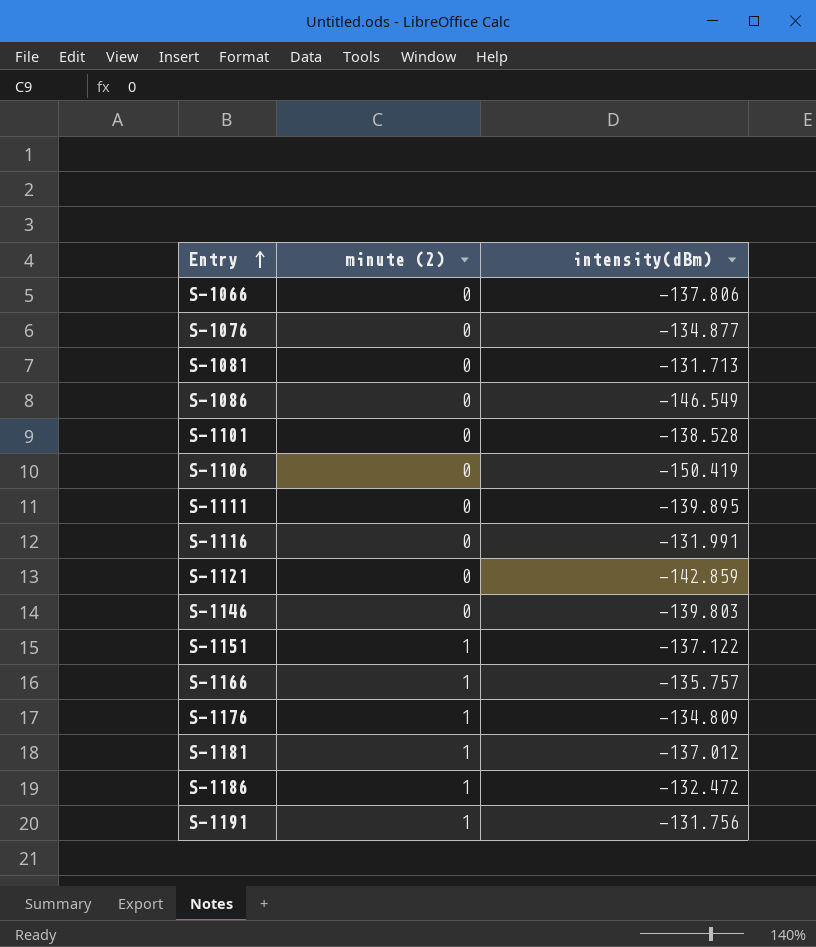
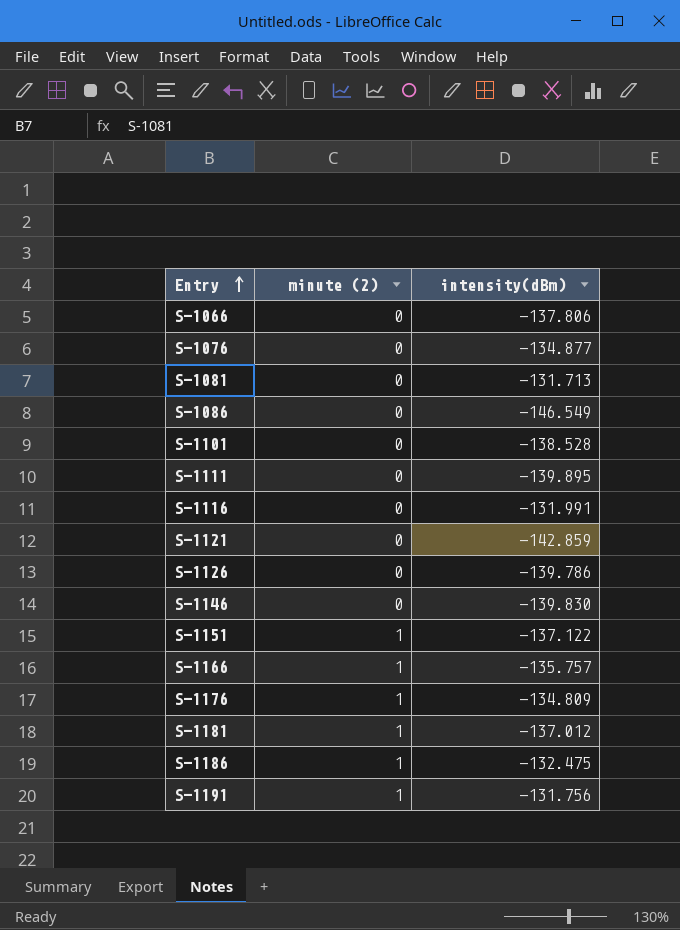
row S-1106: 0 | -150.419 -> none
row S-1126: none -> 0 | -139.786
S-1146 | intensity(dBm): -139.803 -> -139.830
S-1186 | intensity(dBm): -132.472 -> -132.475

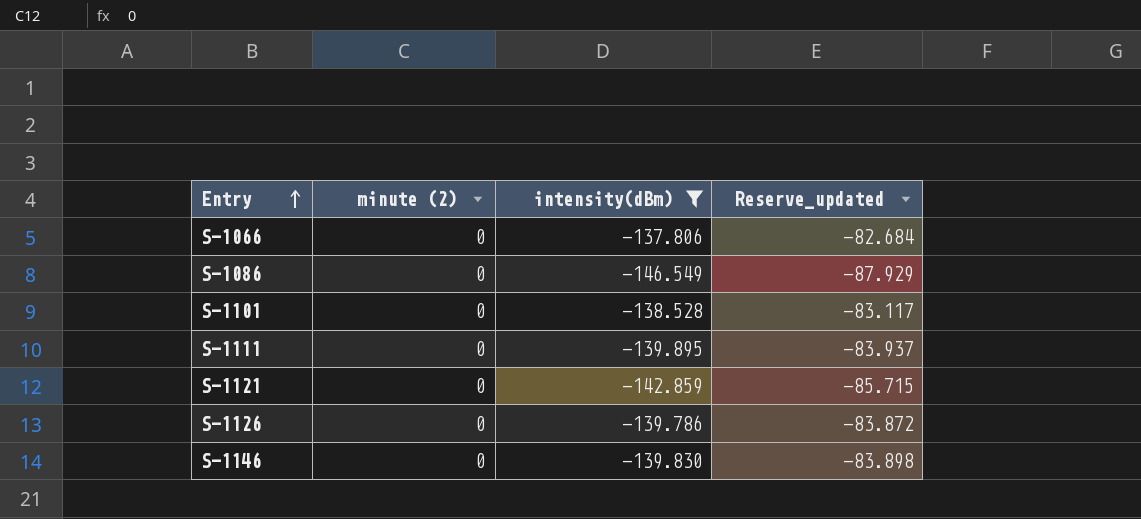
filter: none -> intensity(dBm) <= -137.806
column Reserve_updated | formula: none -> [intensity(dBm)] * 0.6

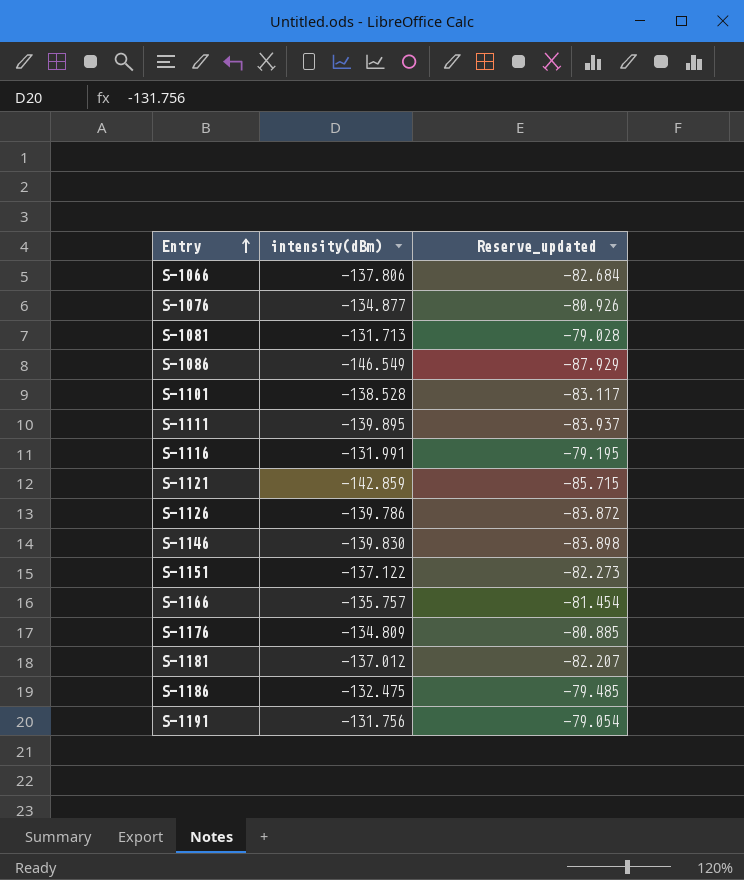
filter: intensity(dBm) <= -137.806 -> none
column minute (2) | position: 2 -> none

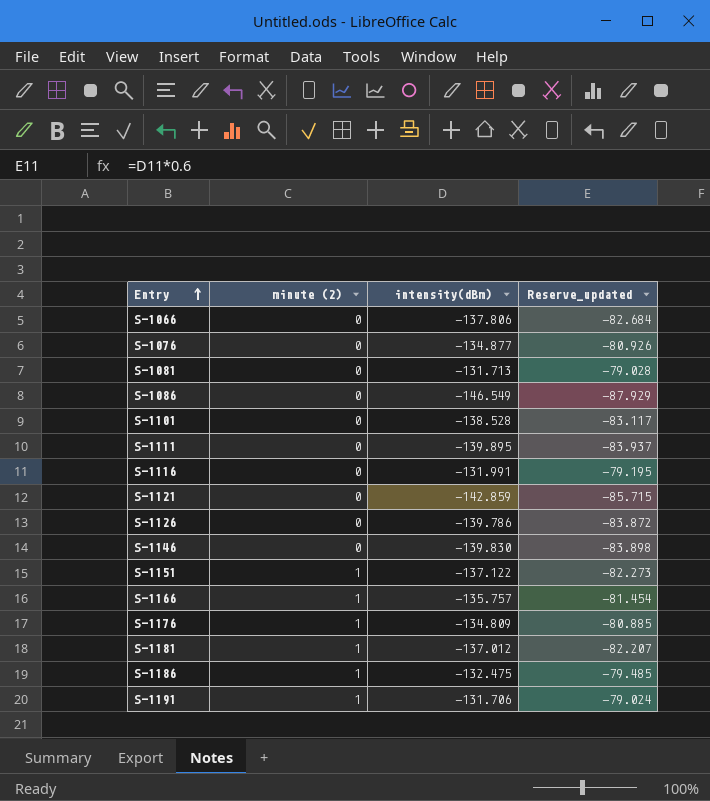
column minute (2) | position: none -> 2
S-1191 | intensity(dBm): -131.756 -> -131.706
S-1191 | Reserve_updated: -79.054 -> -79.024

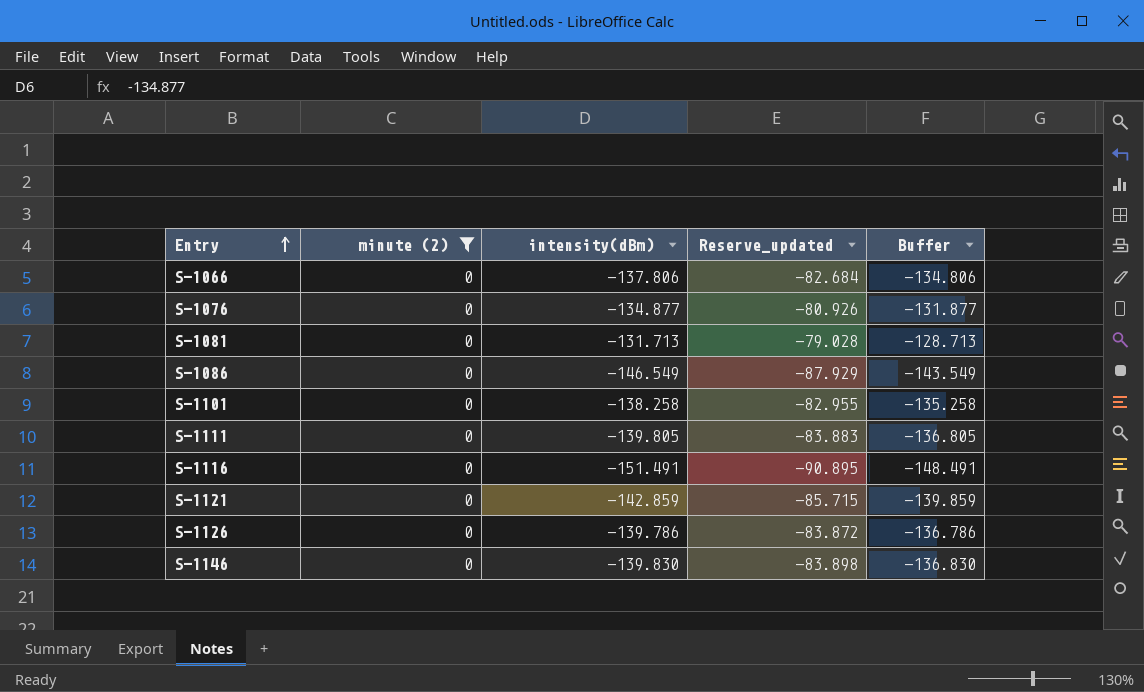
filter: none -> minute (2) = 0
column Buffer | formula: none -> [intensity(dBm)] + 3
S-1101 | intensity(dBm): -138.528 -> -138.258
S-1101 | Reserve_updated: -83.117 -> -82.955
S-1111 | intensity(dBm): -139.895 -> -139.805
S-1111 | Reserve_updated: -83.937 -> -83.883
S-1116 | intensity(dBm): -131.991 -> -151.491
S-1116 | Reserve_updated: -79.195 -> -90.895

